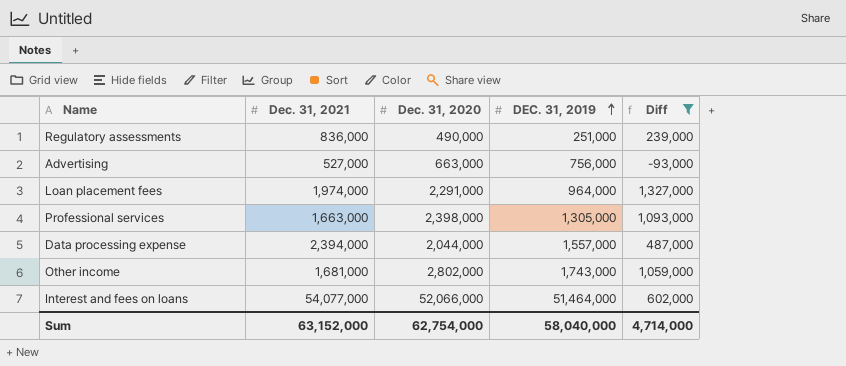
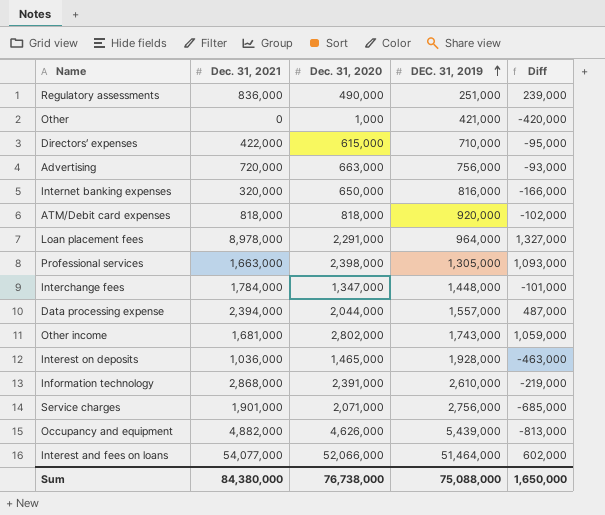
filter: Diff >= -93,000 -> none
Advertising | Dec. 31, 2021: 527,000 -> 720,000
Loan placement fees | Dec. 31, 2021: 1,974,000 -> 8,978,000
Sum | Dec. 31, 2021: 63,152,000 -> 84,380,000
Sum | Dec. 31, 2020: 62,754,000 -> 76,738,000
Sum | DEC. 31, 2019: 58,040,000 -> 75,088,000
Sum | Diff: 4,714,000 -> 1,650,000

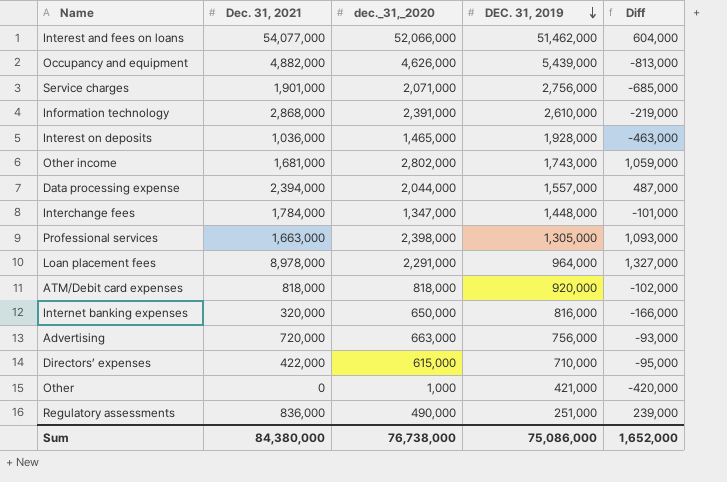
row order: DEC. 31, 2019 ascending -> DEC. 31, 2019 descending
column name: Dec. 31, 2020 -> dec._31,_2020
Interest and fees on loans | DEC. 31, 2019: 51,464,000 -> 51,462,000
Interest and fees on loans | Diff: 602,000 -> 604,000
Sum | DEC. 31, 2019: 75,088,000 -> 75,086,000
Sum | Diff: 1,650,000 -> 1,652,000

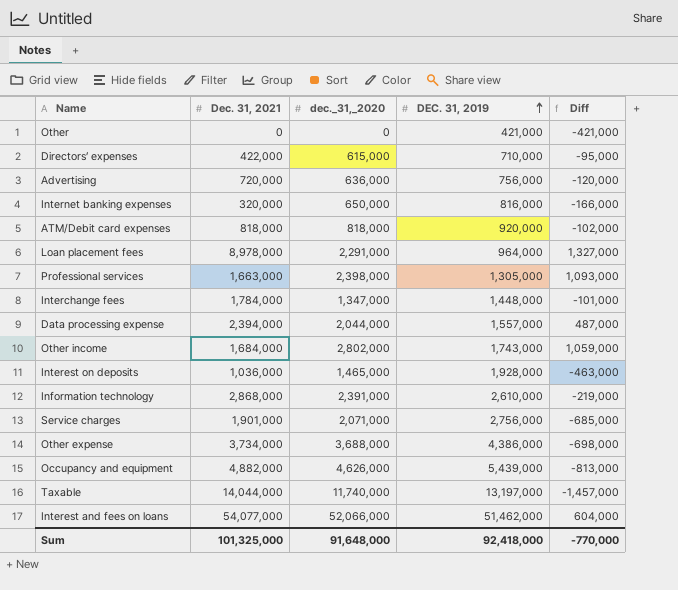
row order: DEC. 31, 2019 descending -> DEC. 31, 2019 ascending
row Regulatory assessments: 836,000 | 490,000 | 251,000 | 239,000 -> none
Other | dec._31,_2020: 1,000 -> 0
Other | Diff: -420,000 -> -421,000
Advertising | dec._31,_2020: 663,000 -> 636,000
Advertising | Diff: -93,000 -> -120,000
Other income | Dec. 31, 2021: 1,681,000 -> 1,684,000
row Other expense: none -> 3,734,000 | 3,688,000 | 4,386,000 | -698,000
row Taxable: none -> 14,044,000 | 11,740,000 | 13,197,000 | -1,457,000
Sum | Dec. 31, 2021: 84,380,000 -> 101,325,000
Sum | dec._31,_2020: 76,738,000 -> 91,648,000
Sum | DEC. 31, 2019: 75,086,000 -> 92,418,000
Sum | Diff: 1,652,000 -> -770,000

